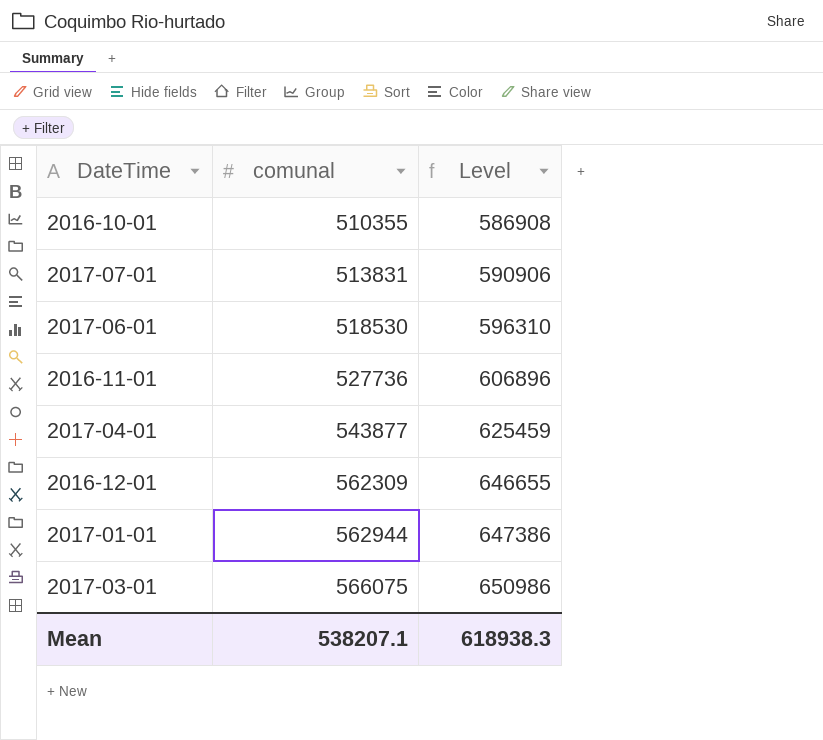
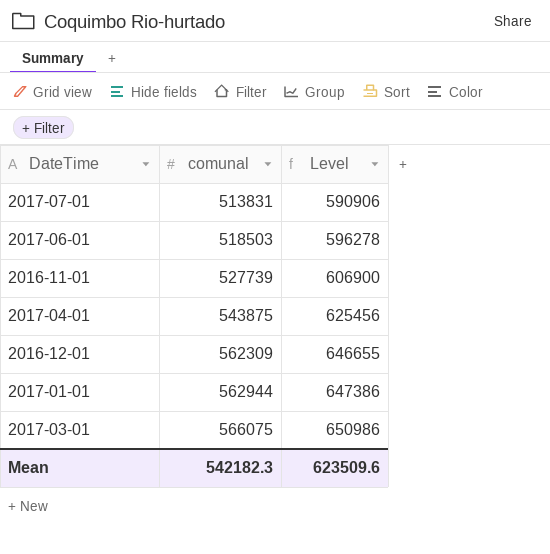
row 2016-10-01: 510355 | 586908 -> none
2017-06-01 | comunal: 518530 -> 518503
2017-06-01 | Level: 596310 -> 596278
2016-11-01 | comunal: 527736 -> 527739
2016-11-01 | Level: 606896 -> 606900
2017-04-01 | comunal: 543877 -> 543875
2017-04-01 | Level: 625459 -> 625456
Mean | comunal: 538207.1 -> 542182.3
Mean | Level: 618938.3 -> 623509.6

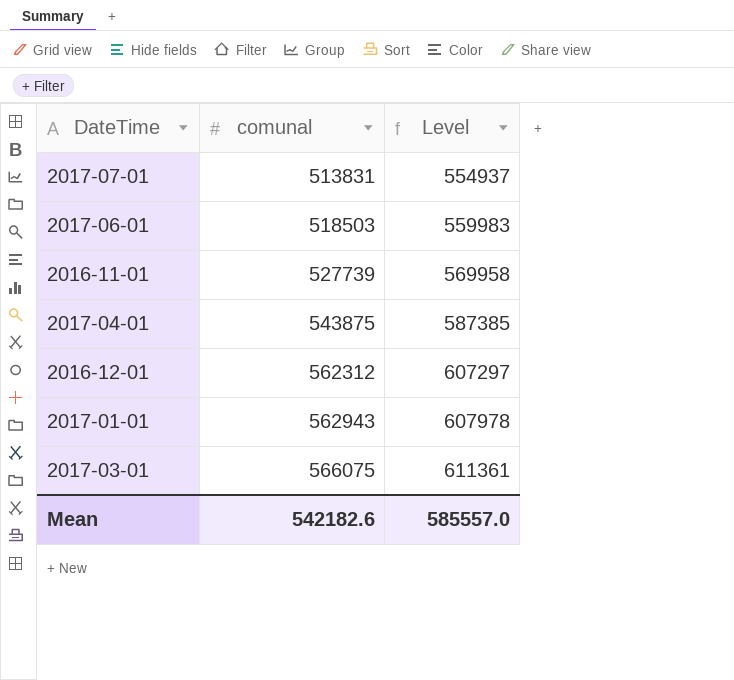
column Level | formula: [comunal] * 1.15 -> [comunal] * 1.08
2016-12-01 | comunal: 562309 -> 562312
2017-01-01 | comunal: 562944 -> 562943
Mean | comunal: 542182.3 -> 542182.6
Mean | Level: 623509.6 -> 585557.0

